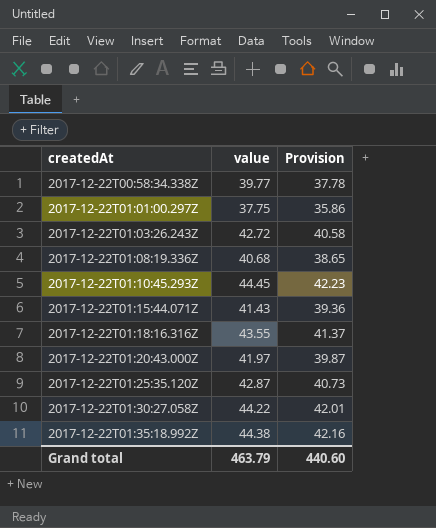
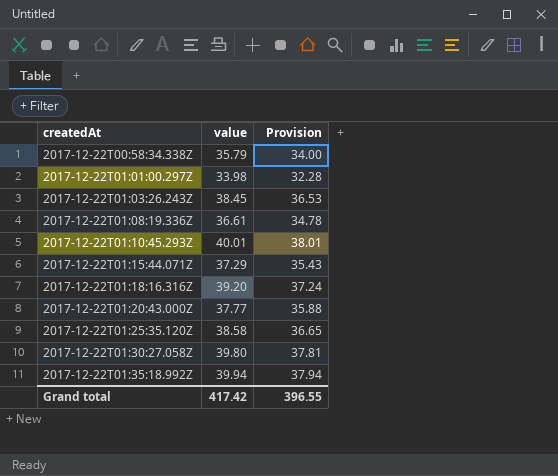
2017-12-22T00:58:34.338Z | value: 39.77 -> 35.79
2017-12-22T00:58:34.338Z | Provision: 37.78 -> 34.00
2017-12-22T01:01:00.297Z | value: 37.75 -> 33.98
2017-12-22T01:01:00.297Z | Provision: 35.86 -> 32.28
2017-12-22T01:03:26.243Z | value: 42.72 -> 38.45
2017-12-22T01:03:26.243Z | Provision: 40.58 -> 36.53
2017-12-22T01:08:19.336Z | value: 40.68 -> 36.61
2017-12-22T01:08:19.336Z | Provision: 38.65 -> 34.78
2017-12-22T01:10:45.293Z | value: 44.45 -> 40.01
2017-12-22T01:10:45.293Z | Provision: 42.23 -> 38.01
2017-12-22T01:15:44.071Z | value: 41.43 -> 37.29
2017-12-22T01:15:44.071Z | Provision: 39.36 -> 35.43
2017-12-22T01:18:16.316Z | value: 43.55 -> 39.20
2017-12-22T01:18:16.316Z | Provision: 41.37 -> 37.24
2017-12-22T01:20:43.000Z | value: 41.97 -> 37.77
2017-12-22T01:20:43.000Z | Provision: 39.87 -> 35.88
2017-12-22T01:25:35.120Z | value: 42.87 -> 38.58
2017-12-22T01:25:35.120Z | Provision: 40.73 -> 36.65
2017-12-22T01:30:27.058Z | value: 44.22 -> 39.80
2017-12-22T01:30:27.058Z | Provision: 42.01 -> 37.81
2017-12-22T01:35:18.992Z | value: 44.38 -> 39.94
2017-12-22T01:35:18.992Z | Provision: 42.16 -> 37.94
Grand total | value: 463.79 -> 417.42
Grand total | Provision: 440.60 -> 396.55

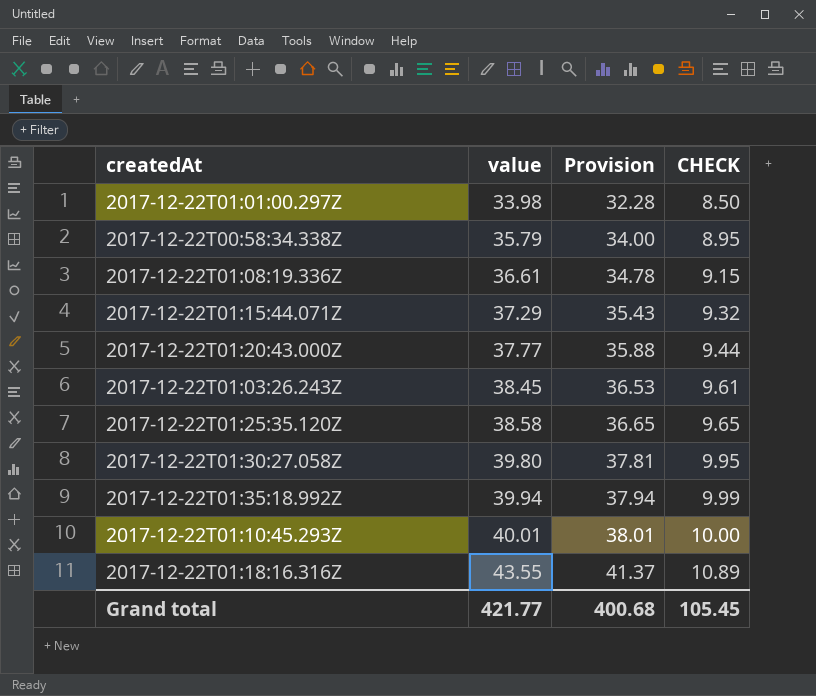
row order: createdAt ascending -> value ascending
column CHECK | formula: none -> [value] * 0.25
2017-12-22T01:18:16.316Z | value: 39.20 -> 43.55
2017-12-22T01:18:16.316Z | Provision: 37.24 -> 41.37
Grand total | value: 417.42 -> 421.77
Grand total | Provision: 396.55 -> 400.68

